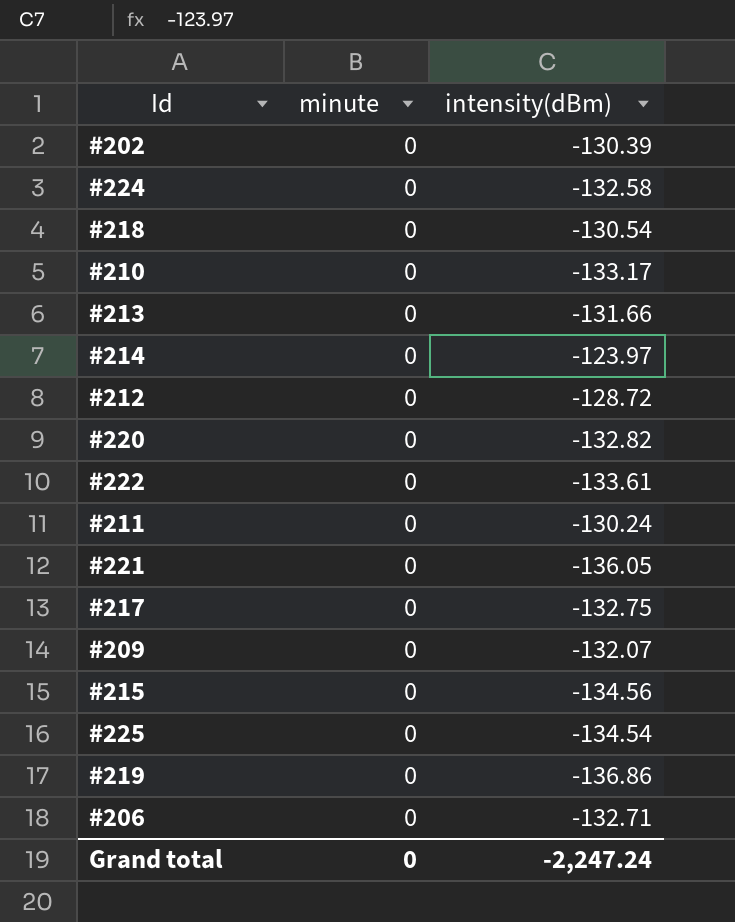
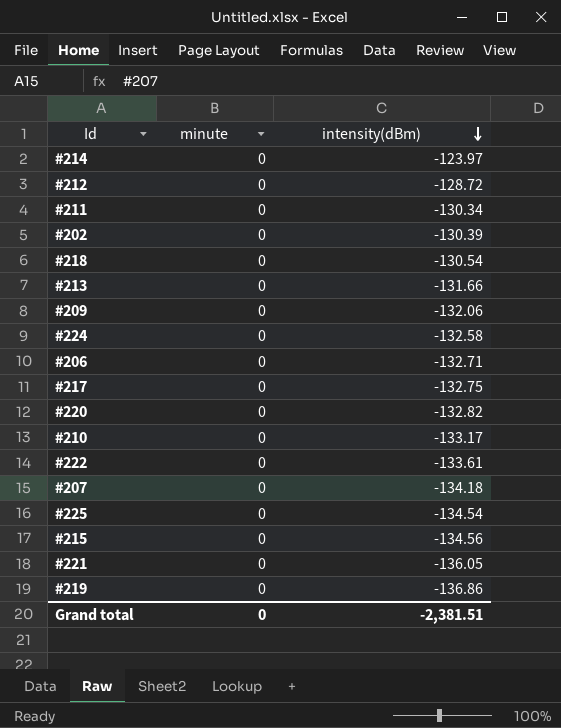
row order: none -> intensity(dBm) descending
#211 | intensity(dBm): -130.24 -> -130.34
#209 | intensity(dBm): -132.07 -> -132.06
row #207: none -> 0 | -134.18
Grand total | intensity(dBm): -2,247.24 -> -2,381.51

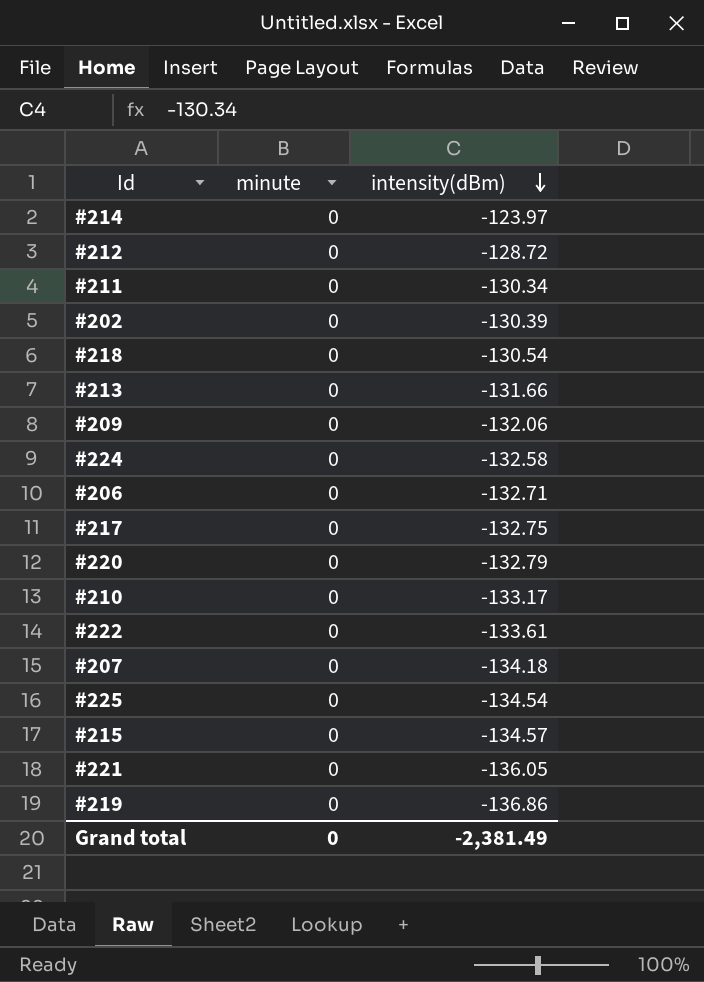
#220 | intensity(dBm): -132.82 -> -132.79
#215 | intensity(dBm): -134.56 -> -134.57
Grand total | intensity(dBm): -2,381.51 -> -2,381.49

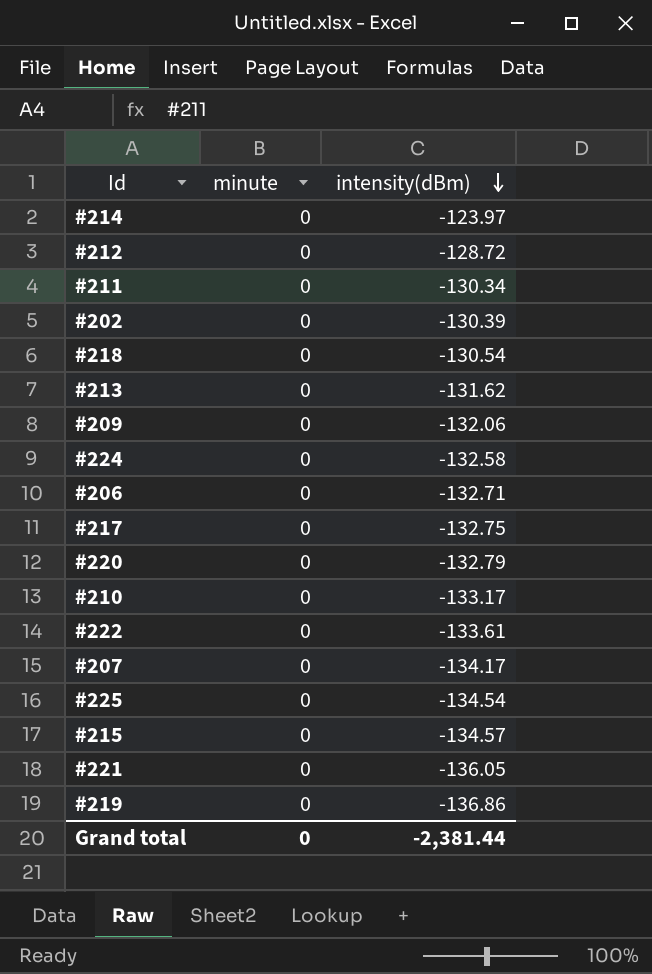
#213 | intensity(dBm): -131.66 -> -131.62
#207 | intensity(dBm): -134.18 -> -134.17
Grand total | intensity(dBm): -2,381.49 -> -2,381.44

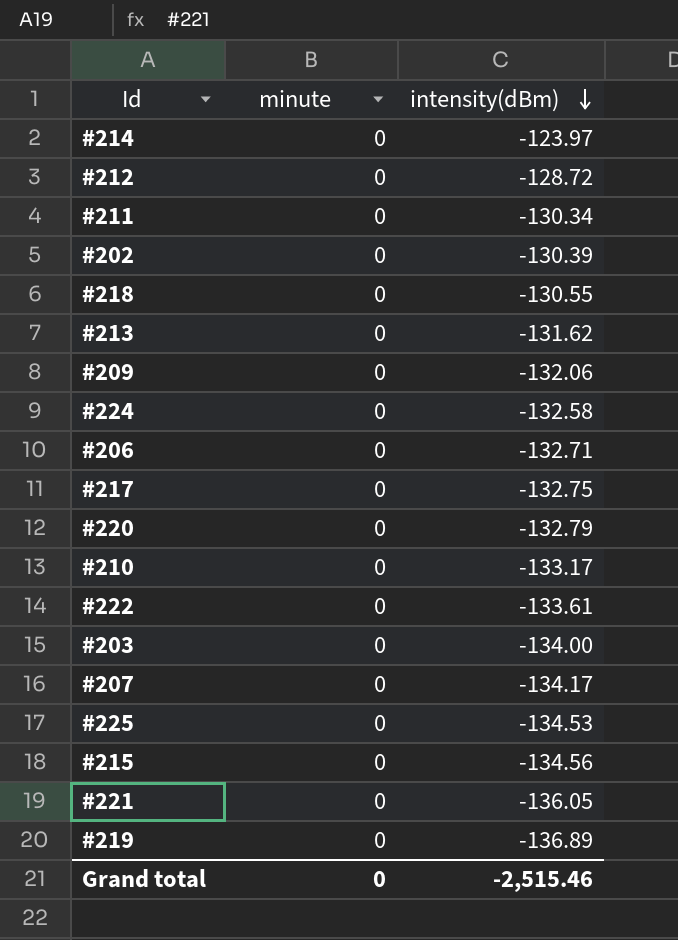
#218 | intensity(dBm): -130.54 -> -130.55
row #203: none -> 0 | -134.00
#225 | intensity(dBm): -134.54 -> -134.53
#215 | intensity(dBm): -134.57 -> -134.56
#219 | intensity(dBm): -136.86 -> -136.89
Grand total | intensity(dBm): -2,381.44 -> -2,515.46

